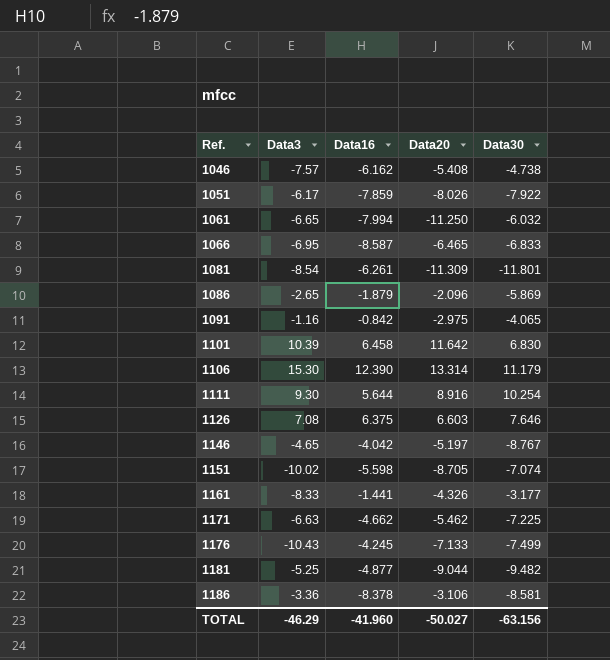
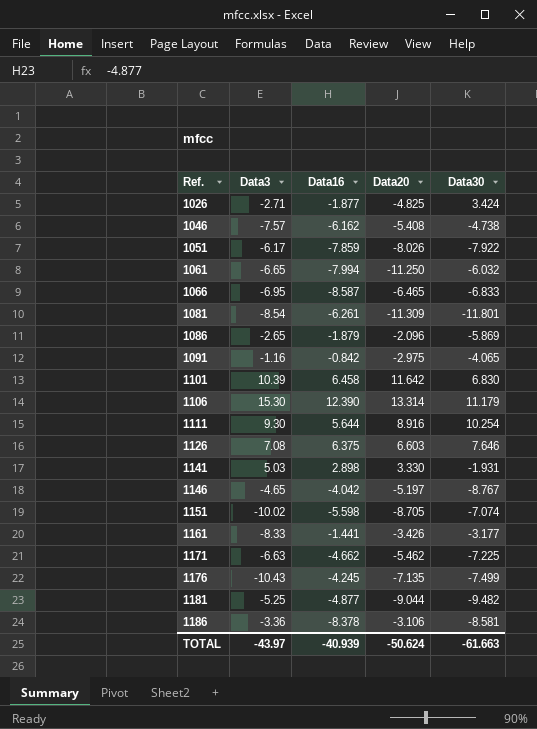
row 1026: none -> -2.71 | -1.877 | -4.825 | 3.424
row 1141: none -> 5.03 | 2.898 | 3.330 | -1.931
1161 | Data20: -4.326 -> -3.426
1176 | Data20: -7.133 -> -7.135
TOTAL | Data3: -46.29 -> -43.97
TOTAL | Data16: -41.960 -> -40.939
TOTAL | Data20: -50.027 -> -50.624
TOTAL | Data30: -63.156 -> -61.663

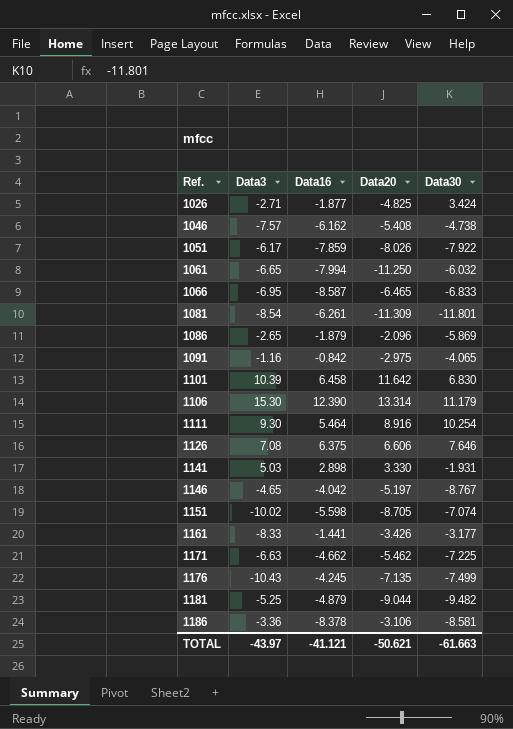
1111 | Data16: 5.644 -> 5.464
1126 | Data20: 6.603 -> 6.606
1181 | Data16: -4.877 -> -4.879
TOTAL | Data16: -40.939 -> -41.121
TOTAL | Data20: -50.624 -> -50.621

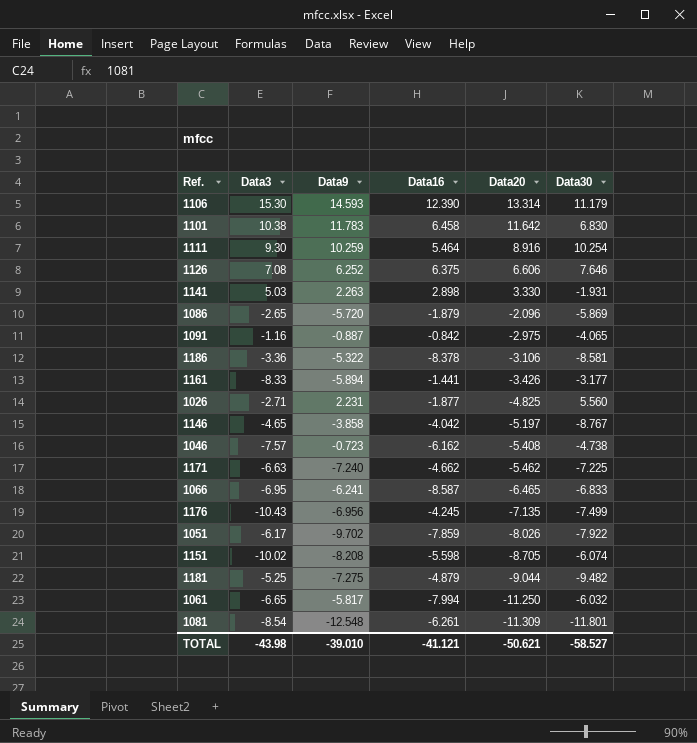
row order: Ref. ascending -> Data20 descending
column Data9 | position: none -> 3
1101 | Data3: 10.39 -> 10.38
1026 | Data30: 3.424 -> 5.560
1151 | Data30: -7.074 -> -6.074
TOTAL | Data3: -43.97 -> -43.98
TOTAL | Data30: -61.663 -> -58.527

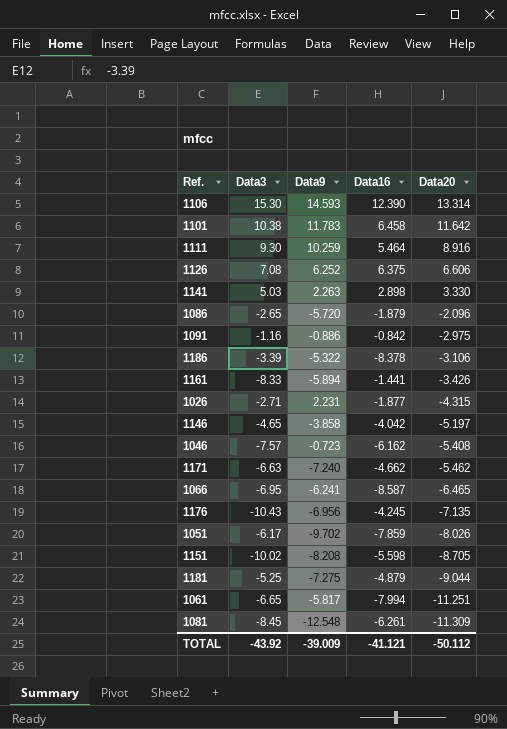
column Data30 | position: 6 -> none
1091 | Data9: -0.887 -> -0.886
1186 | Data3: -3.36 -> -3.39
1026 | Data20: -4.825 -> -4.315
1061 | Data20: -11.250 -> -11.251
1081 | Data3: -8.54 -> -8.45
TOTAL | Data3: -43.98 -> -43.92
TOTAL | Data9: -39.010 -> -39.009
TOTAL | Data20: -50.621 -> -50.112

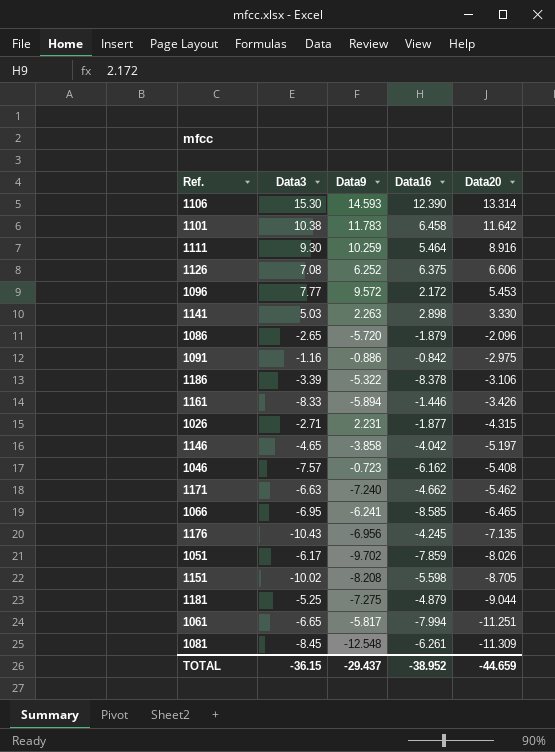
row 1096: none -> 7.77 | 9.572 | 2.172 | 5.453
1161 | Data16: -1.441 -> -1.446
1066 | Data16: -8.587 -> -8.585
TOTAL | Data3: -43.92 -> -36.15
TOTAL | Data9: -39.009 -> -29.437
TOTAL | Data16: -41.121 -> -38.952
TOTAL | Data20: -50.112 -> -44.659

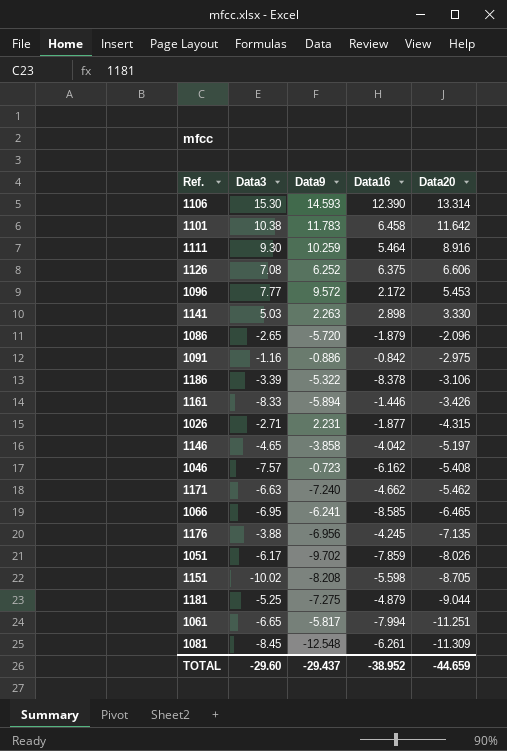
1176 | Data3: -10.43 -> -3.88
TOTAL | Data3: -36.15 -> -29.60

